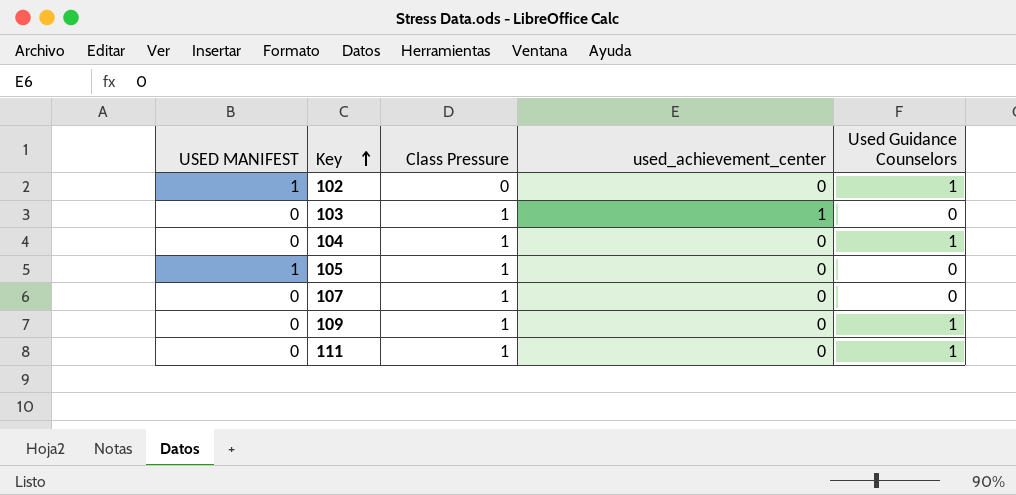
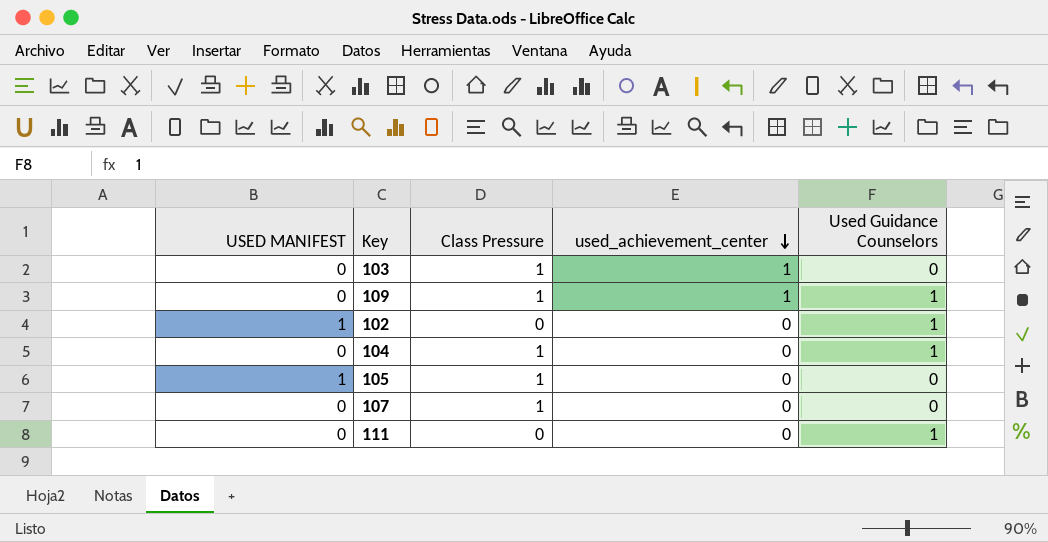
row order: Key ascending -> used_achievement_center descending
109 | used_achievement_center: 0 -> 1
111 | Class Pressure: 1 -> 0

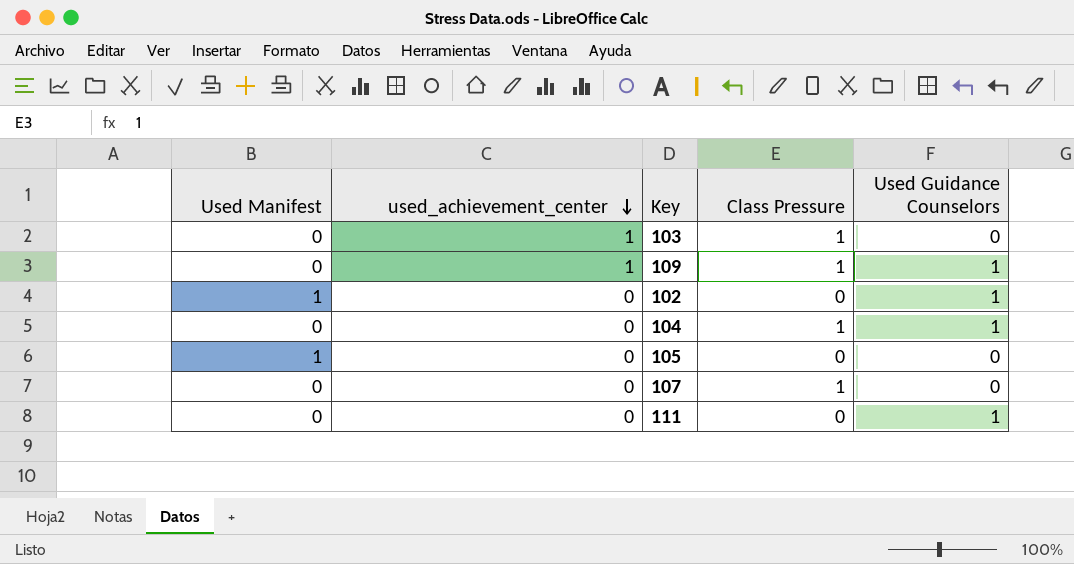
column name: USED MANIFEST -> Used Manifest
column used_achievement_center | position: 4 -> 2
105 | Class Pressure: 1 -> 0

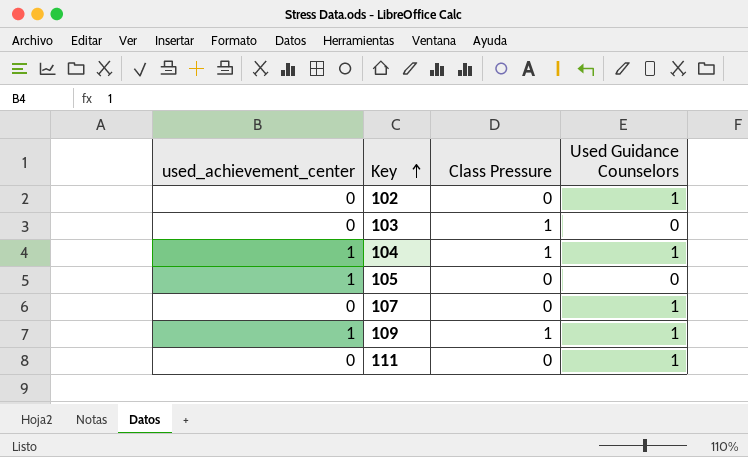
row order: used_achievement_center descending -> Key ascending
column Used Manifest | position: 1 -> none
103 | used_achievement_center: 1 -> 0
104 | used_achievement_center: 0 -> 1
105 | used_achievement_center: 0 -> 1
107 | Class Pressure: 1 -> 0
107 | Used Guidance Counselors: 0 -> 1

